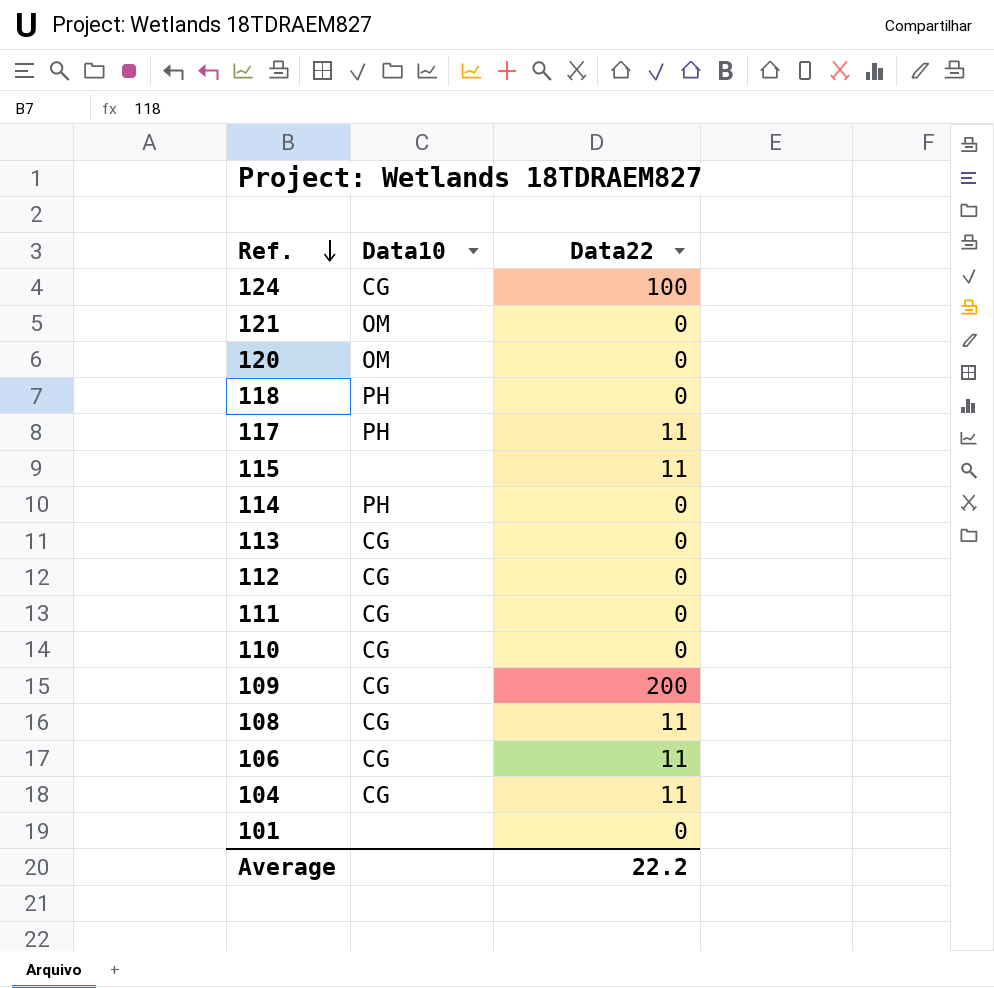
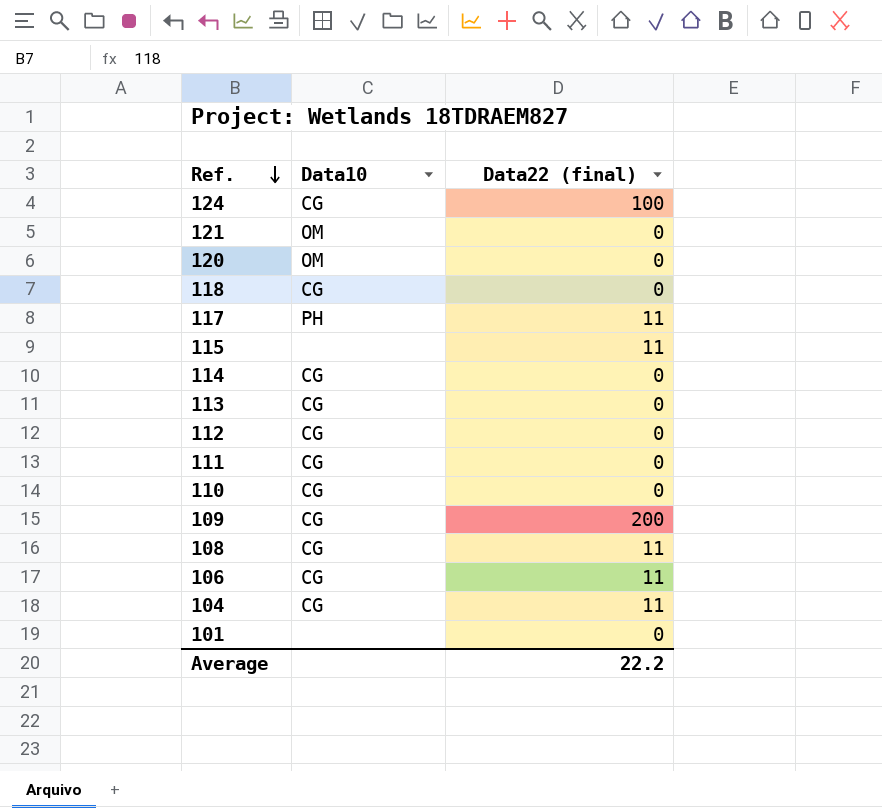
column name: Data22 -> Data22 (final)
118 | Data10: PH -> CG
114 | Data10: PH -> CG

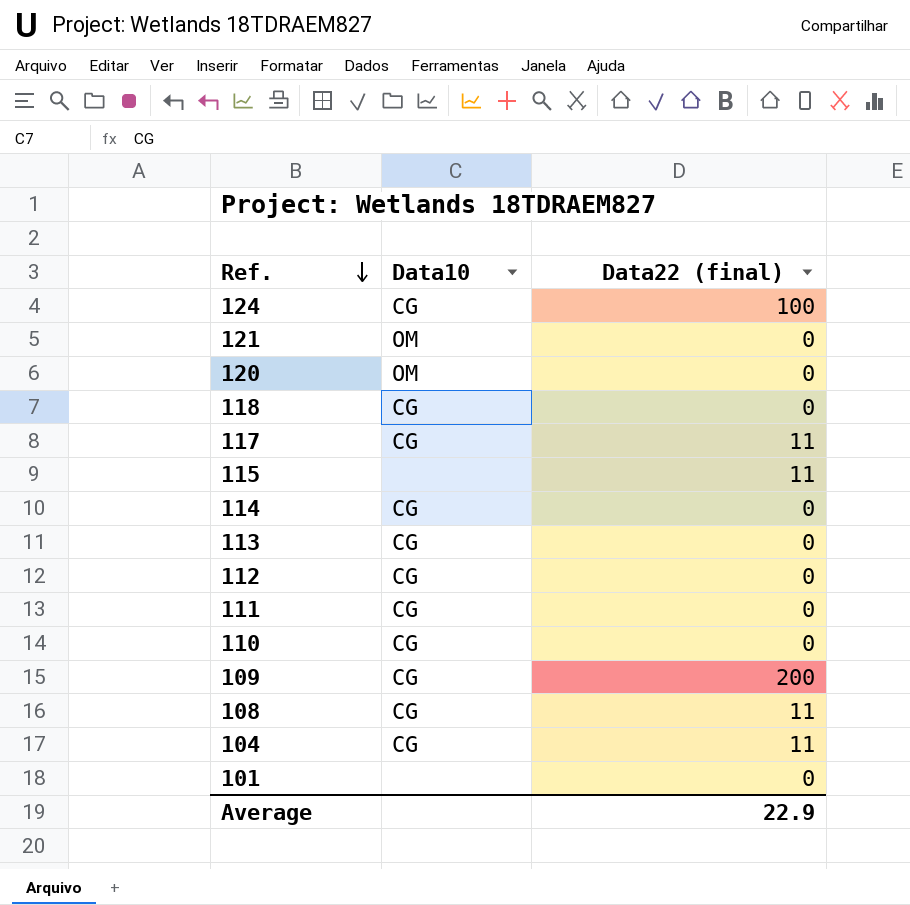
row 106: CG | 11 -> none
117 | Data10: PH -> CG
Average | Data22 (final): 22.2 -> 22.9

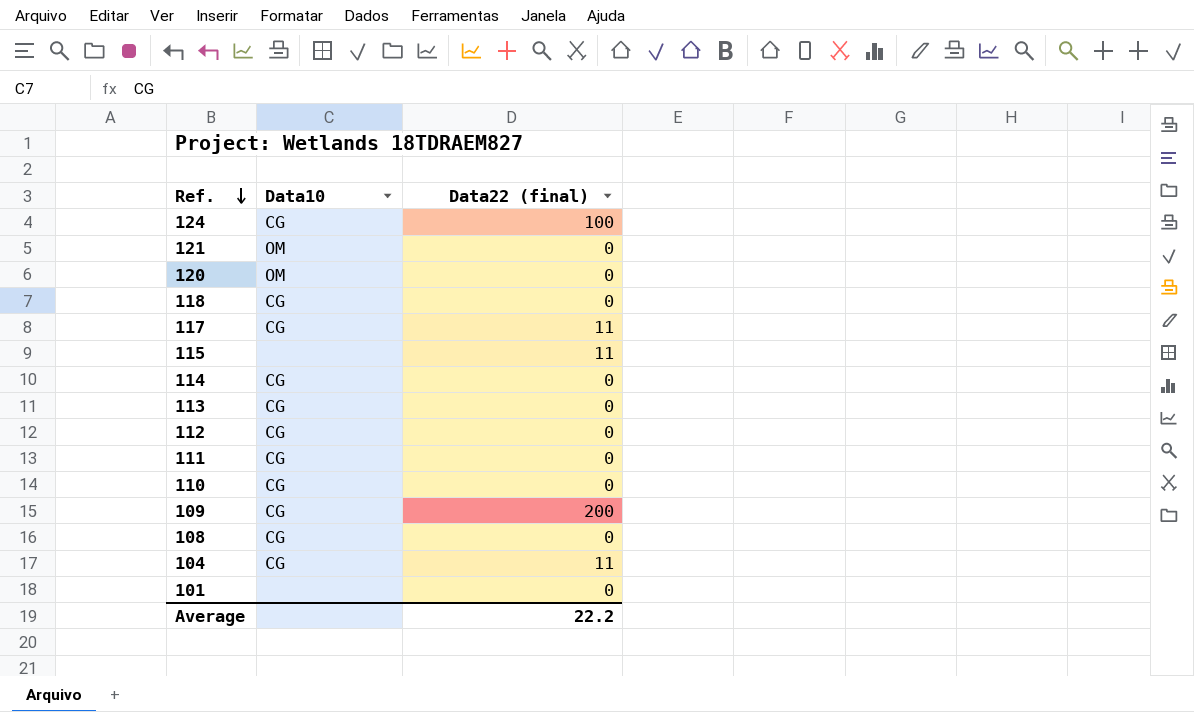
108 | Data22 (final): 11 -> 0
Average | Data22 (final): 22.9 -> 22.2

